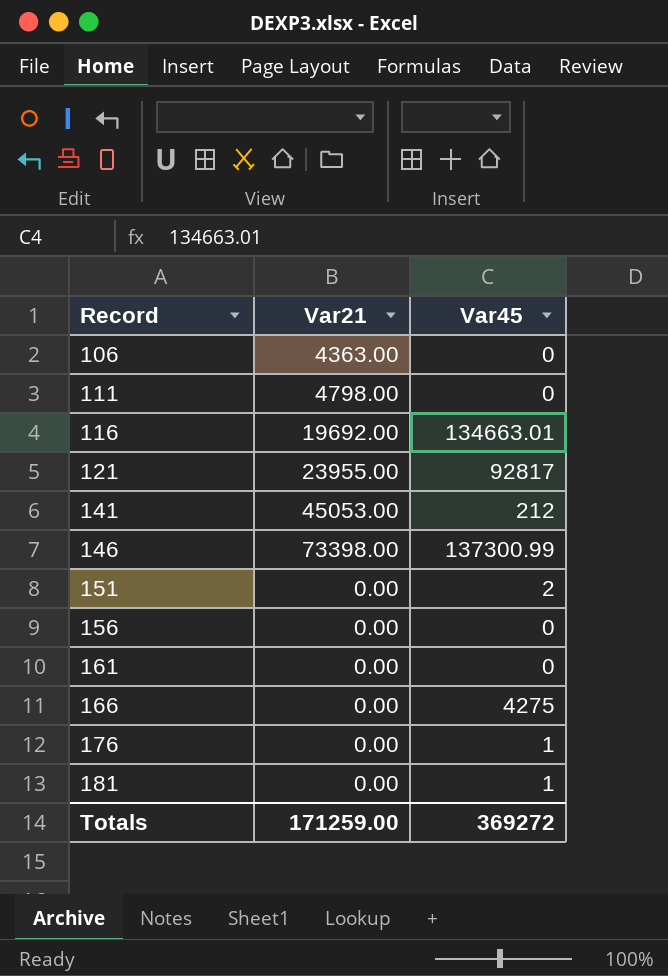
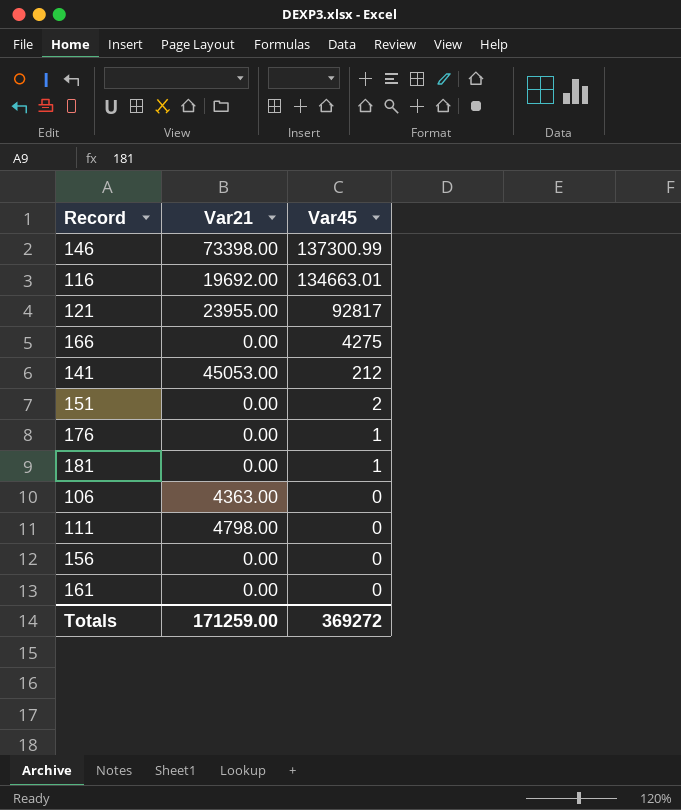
row order: Record ascending -> Var45 descending

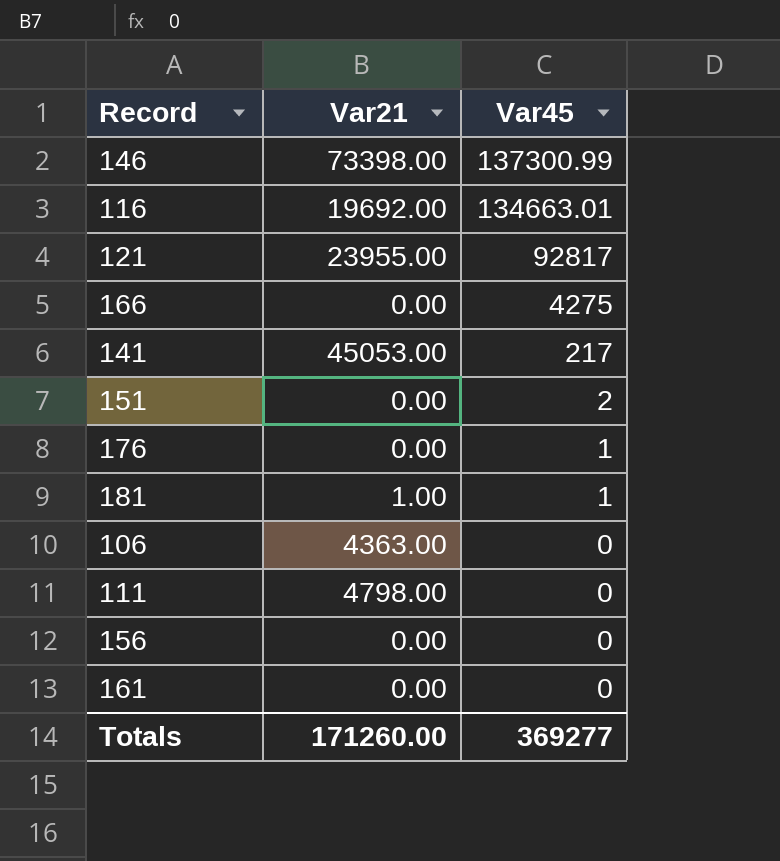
141 | Var45: 212 -> 217
181 | Var21: 0.00 -> 1.00
Totals | Var21: 171259.00 -> 171260.00
Totals | Var45: 369272 -> 369277

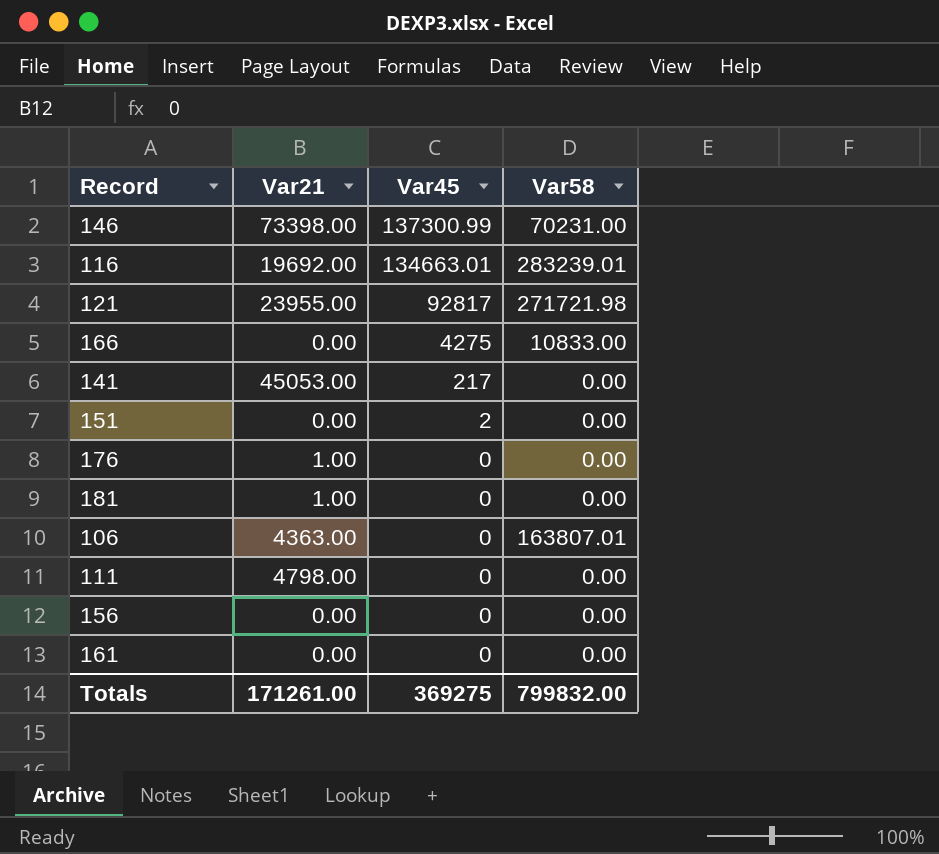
column Var58 | position: none -> 4
176 | Var21: 0.00 -> 1.00
176 | Var45: 1 -> 0
181 | Var45: 1 -> 0
Totals | Var21: 171260.00 -> 171261.00
Totals | Var45: 369277 -> 369275

